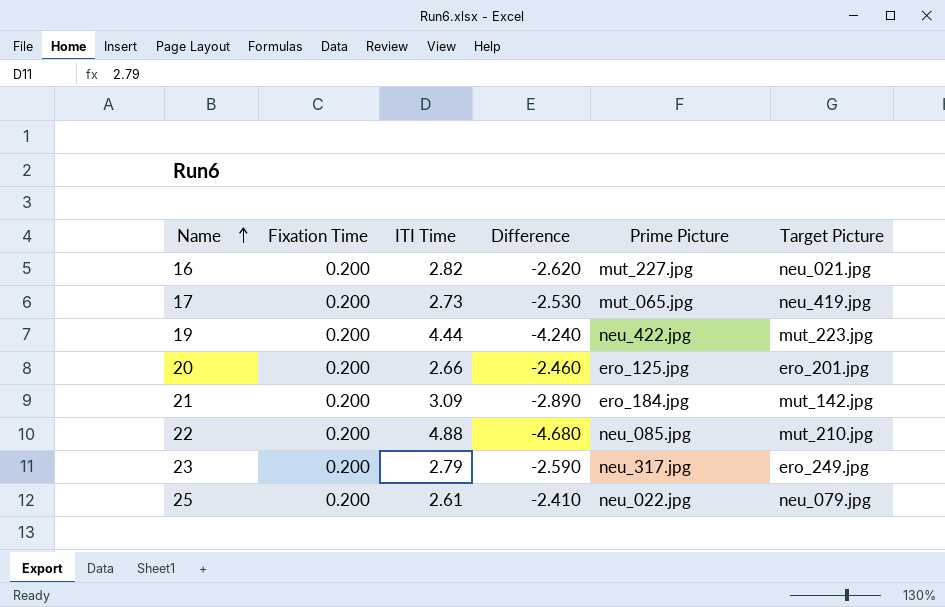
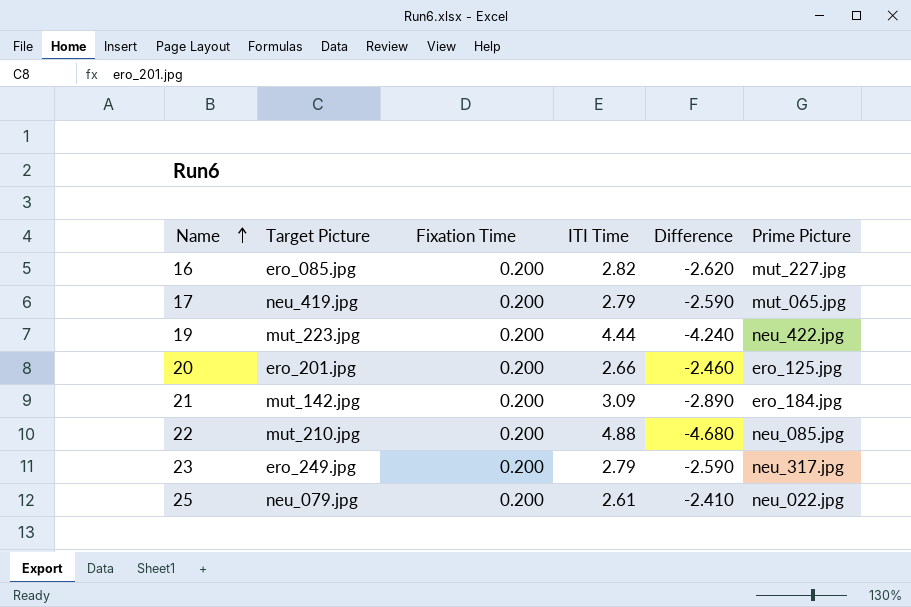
column Target Picture | position: 6 -> 2
16 | Target Picture: neu_021.jpg -> ero_085.jpg
17 | ITI Time: 2.73 -> 2.79
17 | Difference: -2.530 -> -2.590

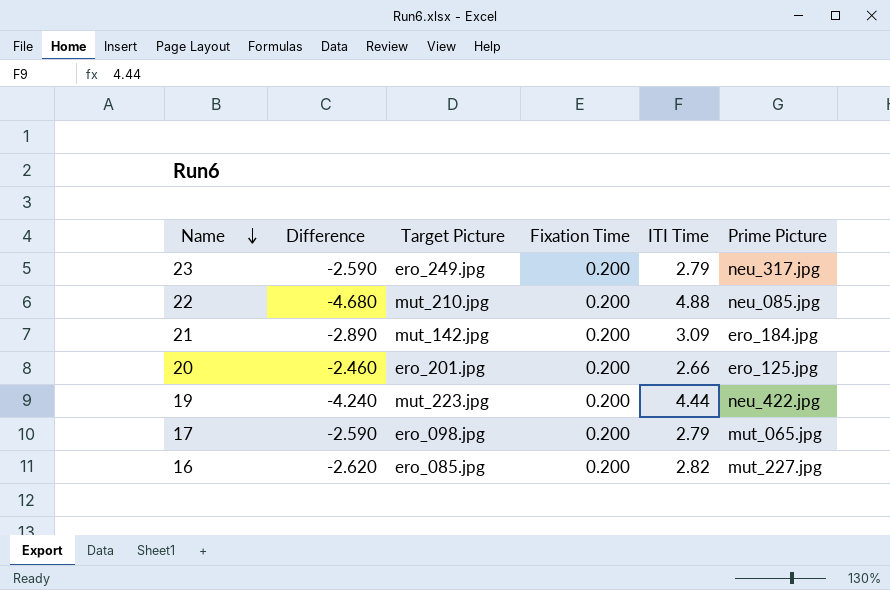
row order: Name ascending -> Name descending
column Difference | position: 5 -> 2
row 25: neu_079.jpg | 0.200 | 2.61 | -2.410 | neu_022.jpg -> none
17 | Target Picture: neu_419.jpg -> ero_098.jpg

